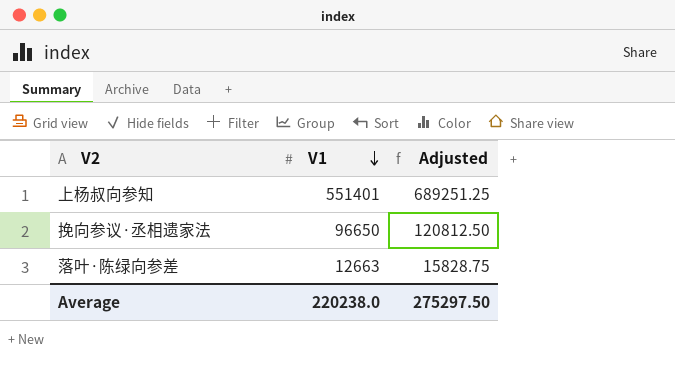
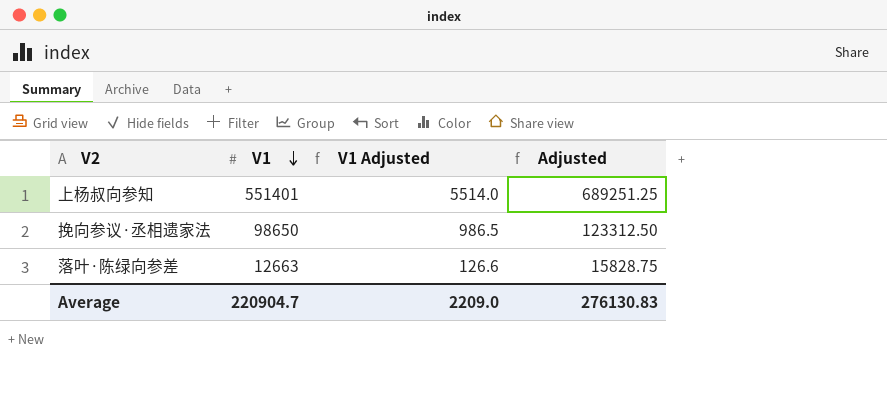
column V1 Adjusted | formula: none -> [V1] * 0.01
挽向参议·丞相遗家法 | V1: 96650 -> 98650
挽向参议·丞相遗家法 | Adjusted: 120812.50 -> 123312.50
Average | V1: 220238.0 -> 220904.7
Average | Adjusted: 275297.50 -> 276130.83

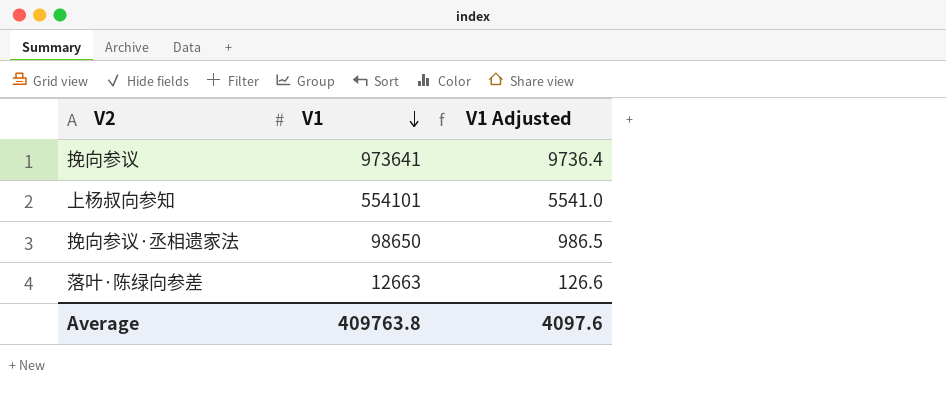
column Adjusted | formula: [V1] * 1.25 -> none
row 挽向参议: none -> 973641 | 9736.4
上杨叔向参知 | V1: 551401 -> 554101
上杨叔向参知 | V1 Adjusted: 5514.0 -> 5541.0
Average | V1: 220904.7 -> 409763.8
Average | V1 Adjusted: 2209.0 -> 4097.6

